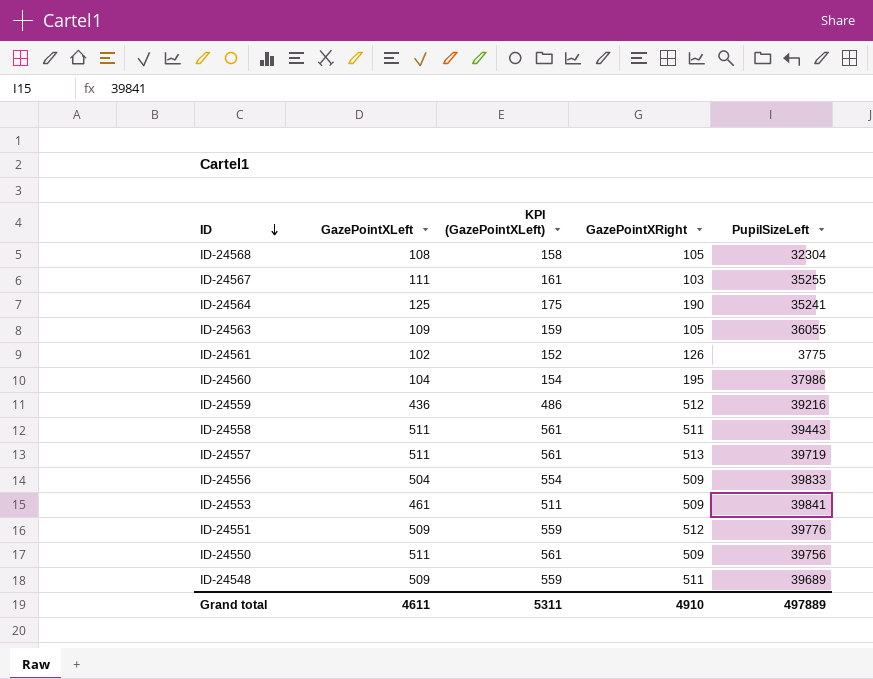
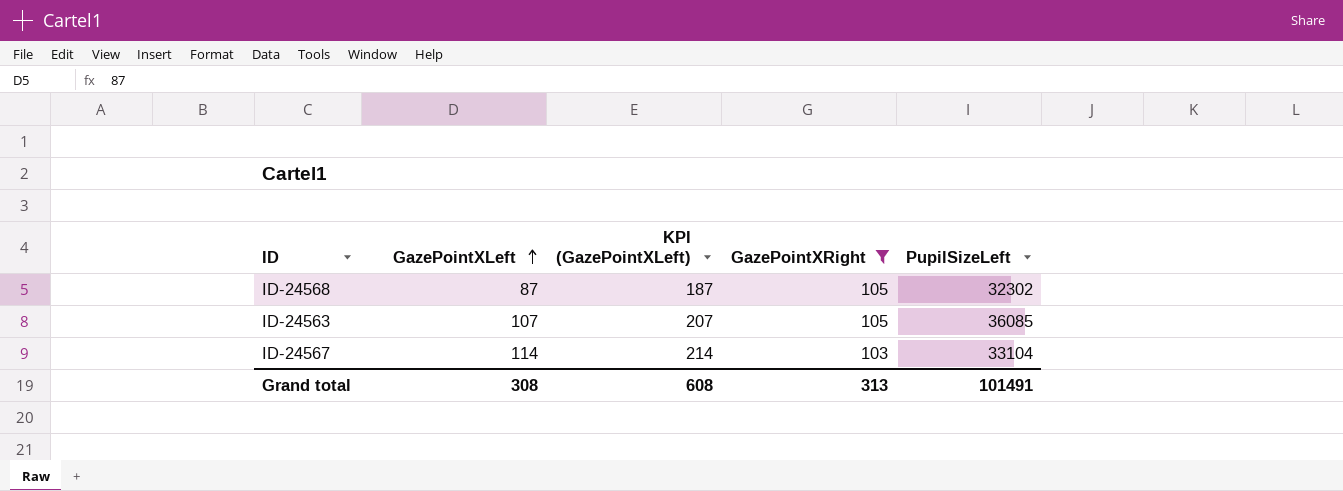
filter: none -> GazePointXRight <= 105
row order: ID descending -> GazePointXLeft ascending
column KPI (GazePointXLeft) | formula: [GazePointXLeft] + 50 -> [GazePointXLeft] + 100
ID-24568 | GazePointXLeft: 108 -> 87
ID-24568 | PupilSizeLeft: 32304 -> 32302
ID-24563 | GazePointXLeft: 109 -> 107
ID-24563 | PupilSizeLeft: 36055 -> 36085
ID-24567 | GazePointXLeft: 111 -> 114
ID-24567 | PupilSizeLeft: 35255 -> 33104
Grand total | GazePointXLeft: 4611 -> 308
Grand total | KPI (GazePointXLeft): 5311 -> 608
Grand total | GazePointXRight: 4910 -> 313
Grand total | PupilSizeLeft: 497889 -> 101491

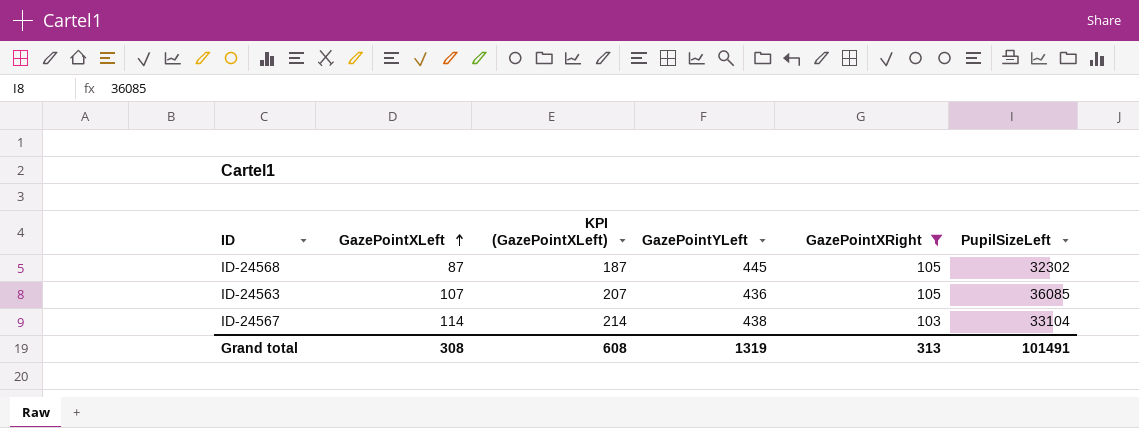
column GazePointYLeft | position: none -> 4

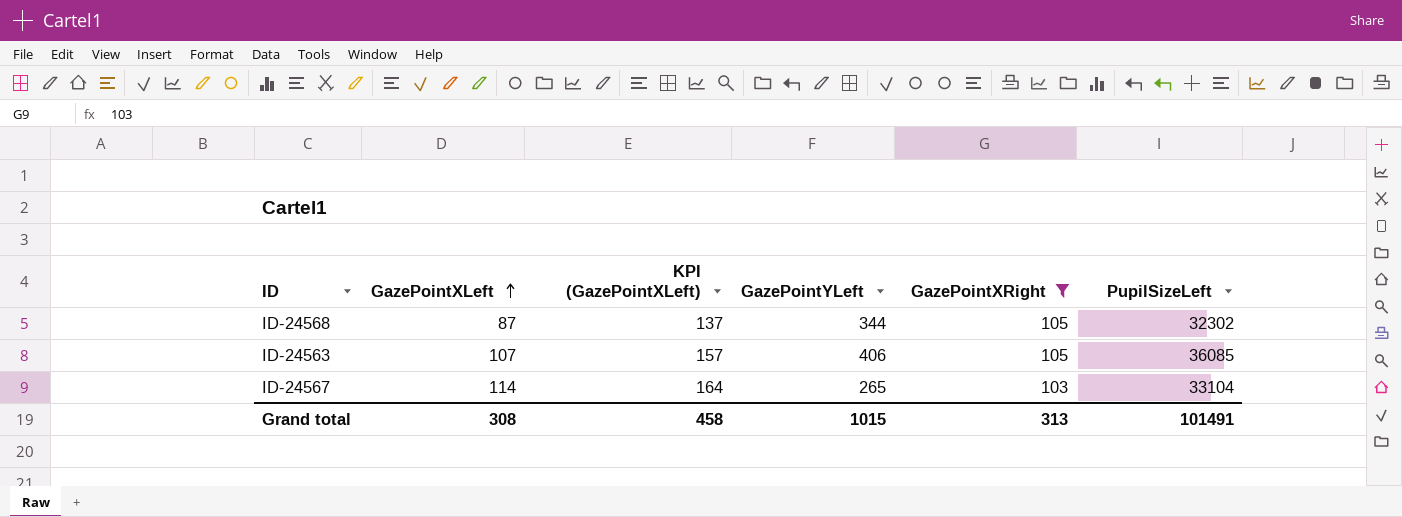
column KPI (GazePointXLeft) | formula: [GazePointXLeft] + 100 -> [GazePointXLeft] + 50
ID-24568 | GazePointYLeft: 445 -> 344
ID-24563 | GazePointYLeft: 436 -> 406
ID-24567 | GazePointYLeft: 438 -> 265
Grand total | KPI (GazePointXLeft): 608 -> 458
Grand total | GazePointYLeft: 1319 -> 1015

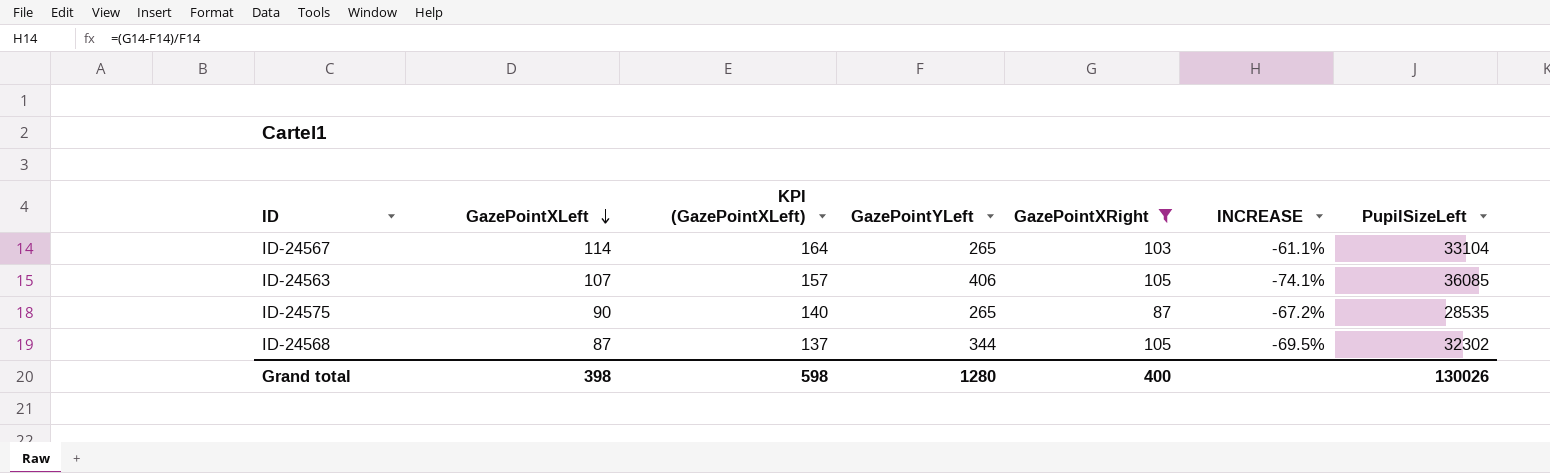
row order: GazePointXLeft ascending -> GazePointXLeft descending
column INCREASE | formula: none -> ([GazePointXRight] - [GazePointYLeft]) / [GazePointYLeft]
row ID-24575: none -> 90 | 140 | 265 | 87 | -67.2% | 28535
Grand total | GazePointXLeft: 308 -> 398
Grand total | KPI (GazePointXLeft): 458 -> 598
Grand total | GazePointYLeft: 1015 -> 1280
Grand total | GazePointXRight: 313 -> 400
Grand total | PupilSizeLeft: 101491 -> 130026

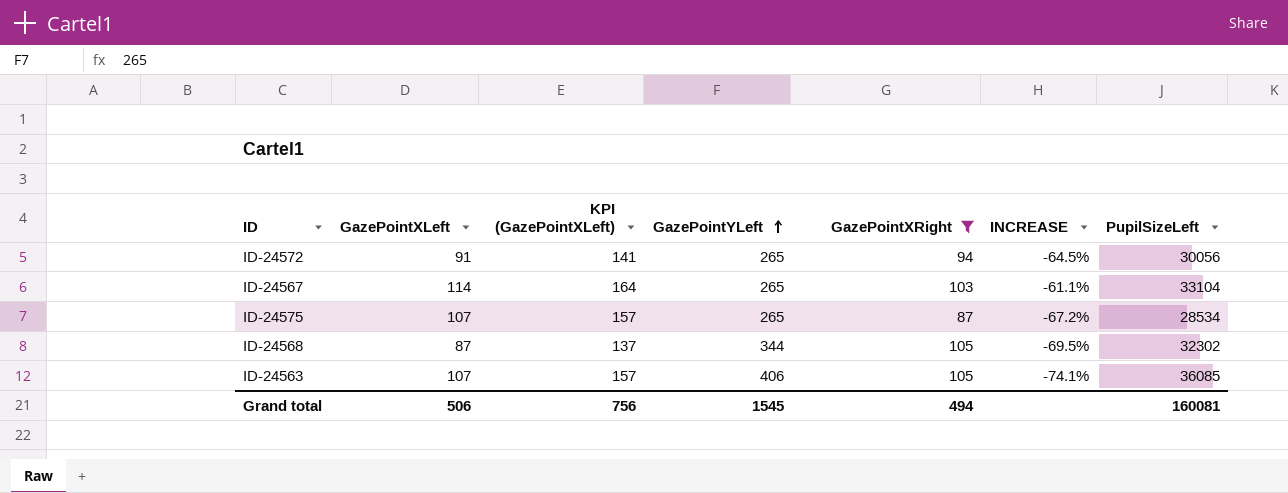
row order: GazePointXLeft descending -> GazePointYLeft ascending
row ID-24572: none -> 91 | 141 | 265 | 94 | -64.5% | 30056
ID-24575 | GazePointXLeft: 90 -> 107
ID-24575 | KPI (GazePointXLeft): 140 -> 157
ID-24575 | PupilSizeLeft: 28535 -> 28534
Grand total | GazePointXLeft: 398 -> 506
Grand total | KPI (GazePointXLeft): 598 -> 756
Grand total | GazePointYLeft: 1280 -> 1545
Grand total | GazePointXRight: 400 -> 494
Grand total | PupilSizeLeft: 130026 -> 160081

